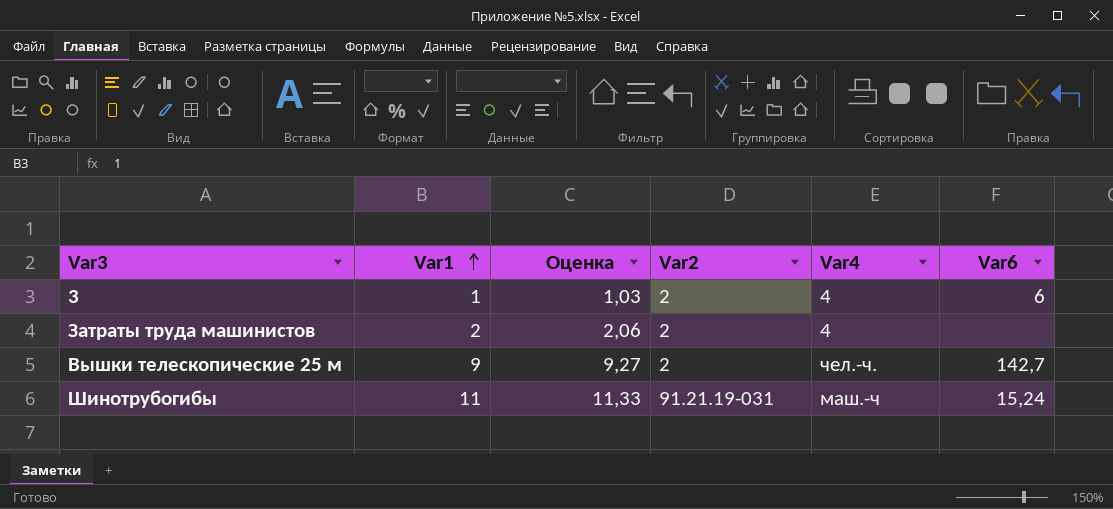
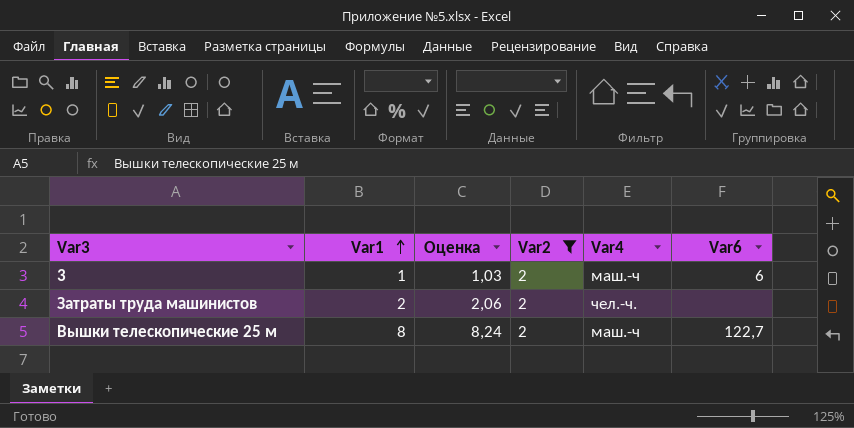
filter: none -> Var2 = 2
3 | Var4: 4 -> маш.-ч
Затраты труда машинистов | Var4: 4 -> чел.-ч.
Вышки телескопические 25 м | Var1: 9 -> 8
Вышки телескопические 25 м | Оценка: 9,27 -> 8,24
Вышки телескопические 25 м | Var4: чел.-ч. -> маш.-ч
Вышки телескопические 25 м | Var6: 142,7 -> 122,7

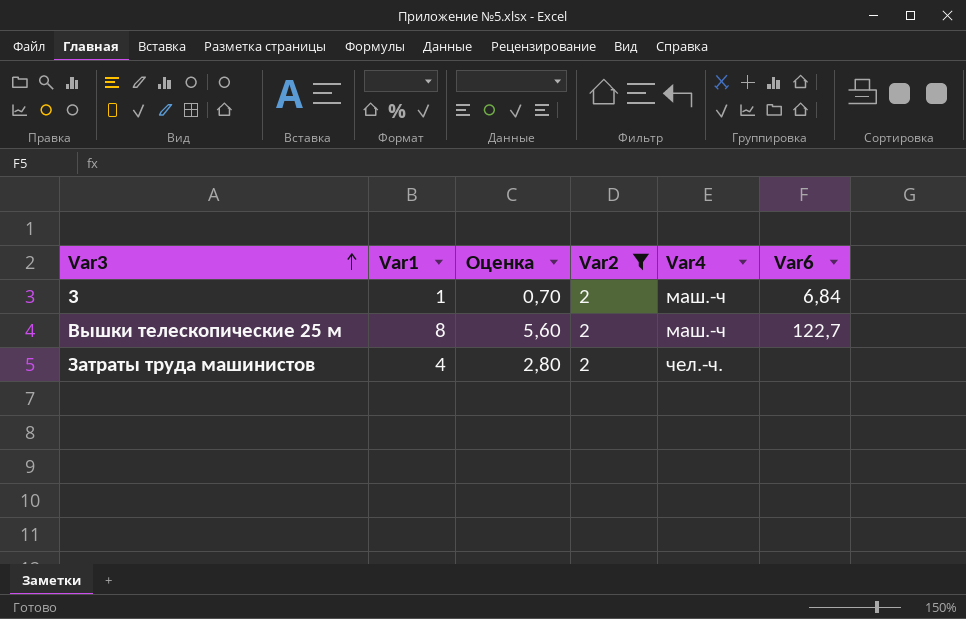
row order: Var1 ascending -> Var3 ascending
column Оценка | formula: [Var1] * 1,03 -> [Var1] * 0,7
3 | Var6: 6 -> 6,84
Затраты труда машинистов | Var1: 2 -> 4

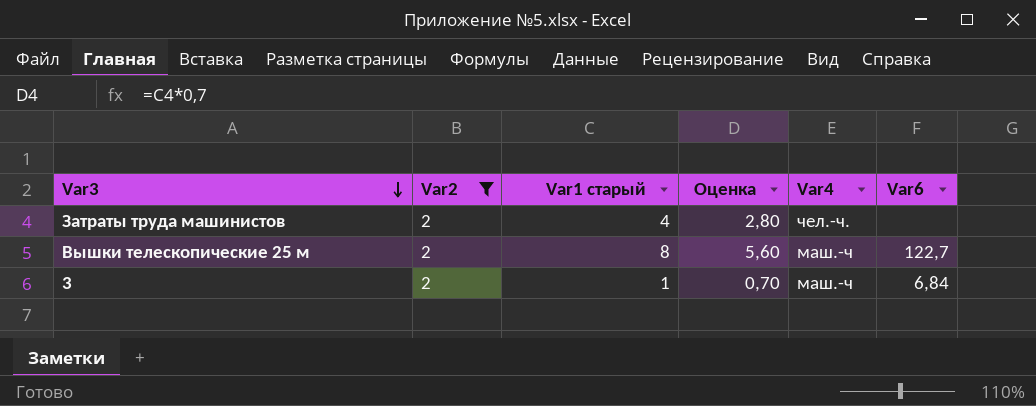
row order: Var3 ascending -> Var3 descending
column Var2 | position: 4 -> 2
column name: Var1 -> Var1 старый

